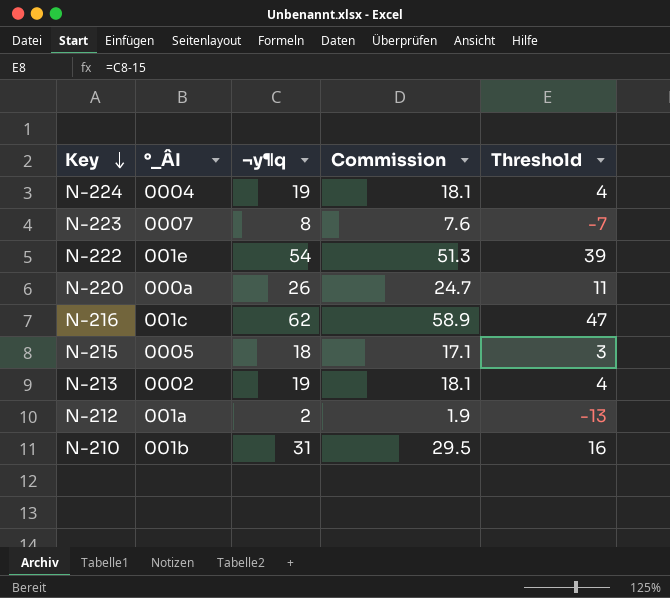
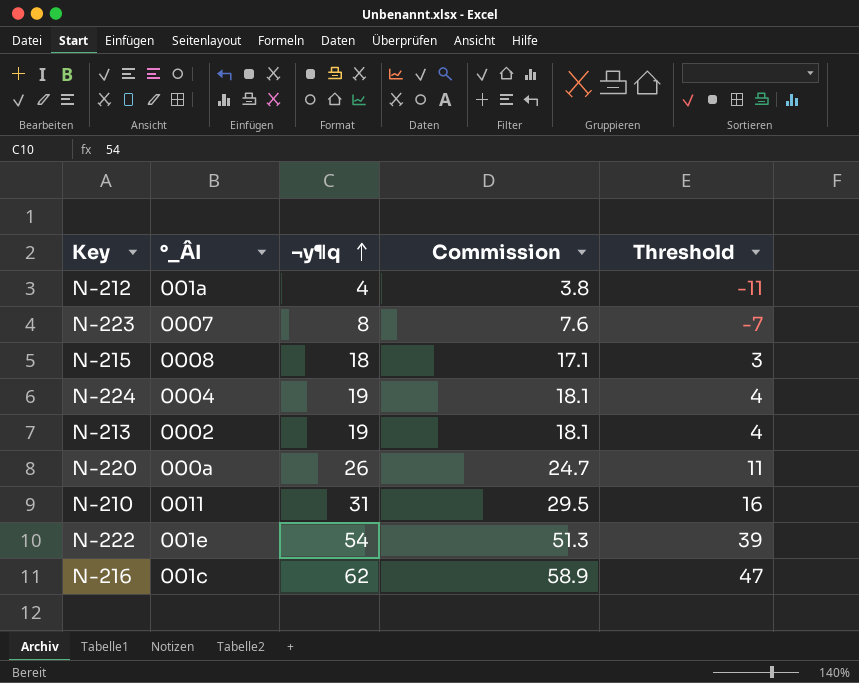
row order: Key descending -> ¬y¶q ascending
N-212 | ¬y¶q: 2 -> 4
N-212 | Commission: 1.9 -> 3.8
N-212 | Threshold: -13 -> -11
N-215 | °_ÂI: 0005 -> 0008
N-210 | °_ÂI: 001b -> 0011

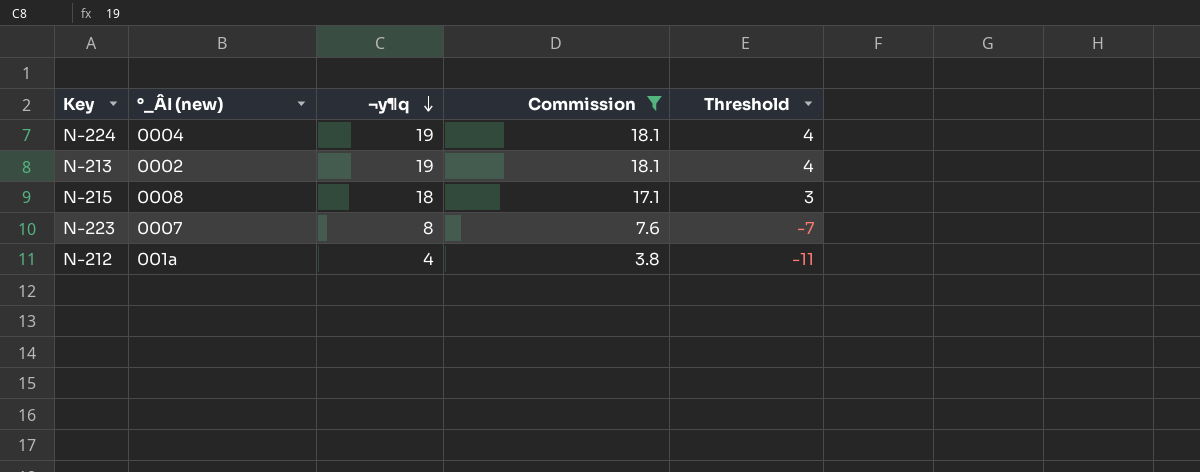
filter: none -> Commission <= 18.1
row order: ¬y¶q ascending -> ¬y¶q descending
column name: °_ÂI -> °_ÂI (new)

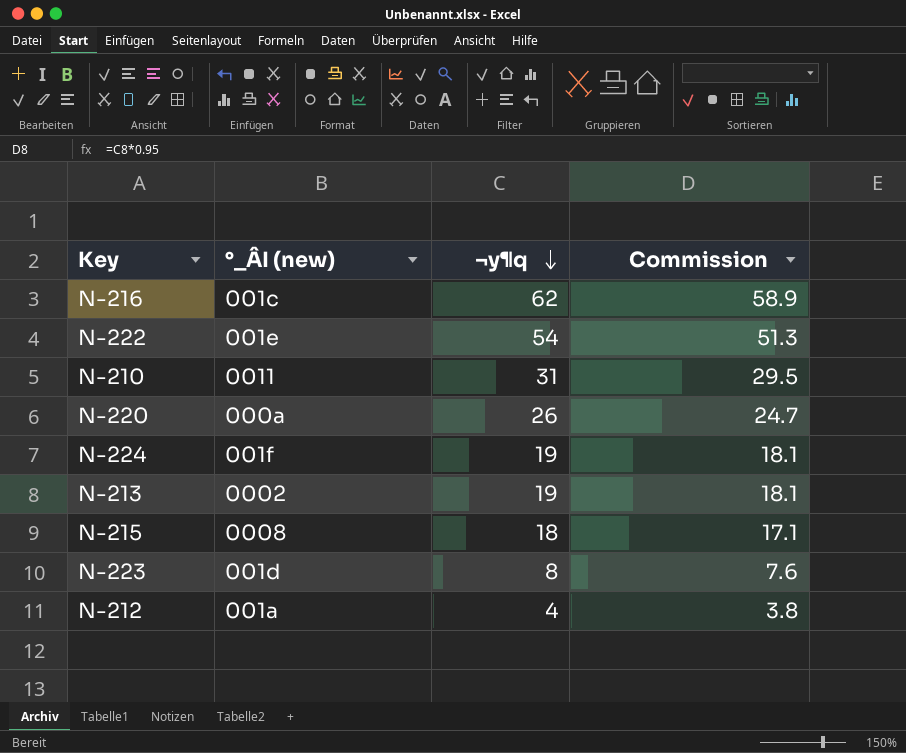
filter: Commission <= 18.1 -> none
column Threshold | formula: [¬y¶q] - 15 -> none
N-224 | °_ÂI (new): 0004 -> 001f
N-223 | °_ÂI (new): 0007 -> 001d

